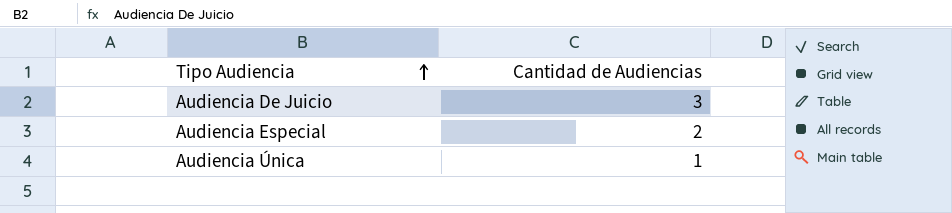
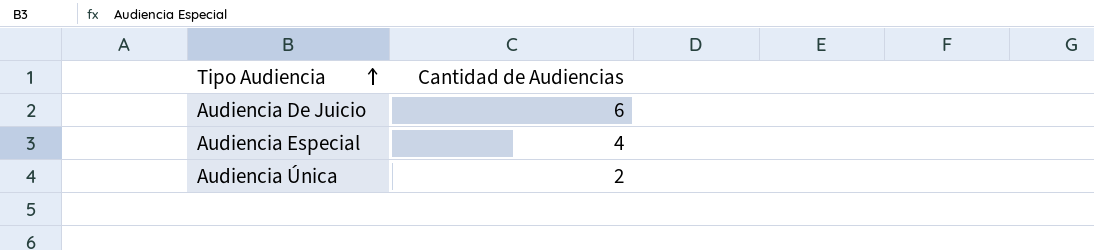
Audiencia De Juicio | Cantidad de Audiencias: 3 -> 6
Audiencia Especial | Cantidad de Audiencias: 2 -> 4
Audiencia Única | Cantidad de Audiencias: 1 -> 2

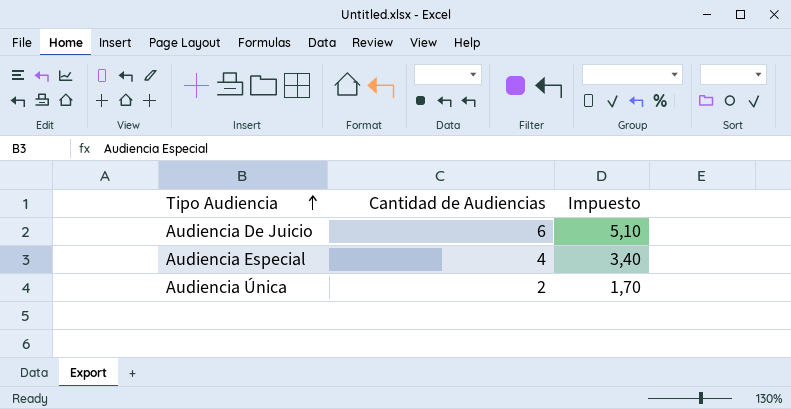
column Impuesto | formula: none -> [Cantidad de Audiencias] * 0,85

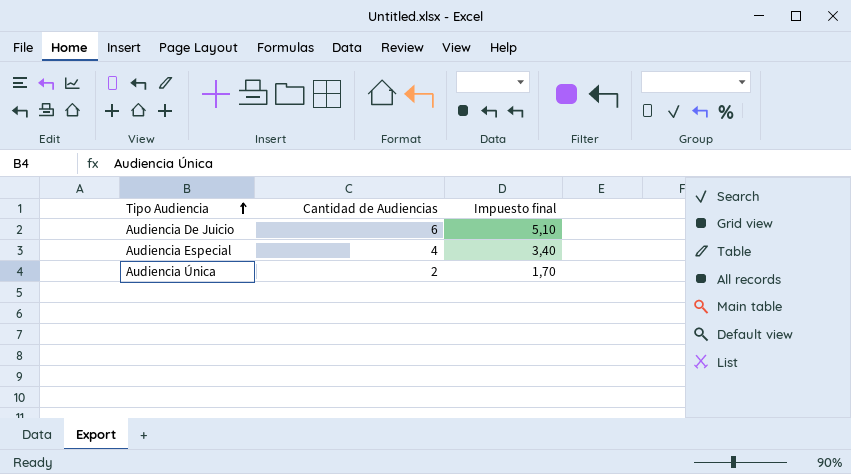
column name: Impuesto -> Impuesto final

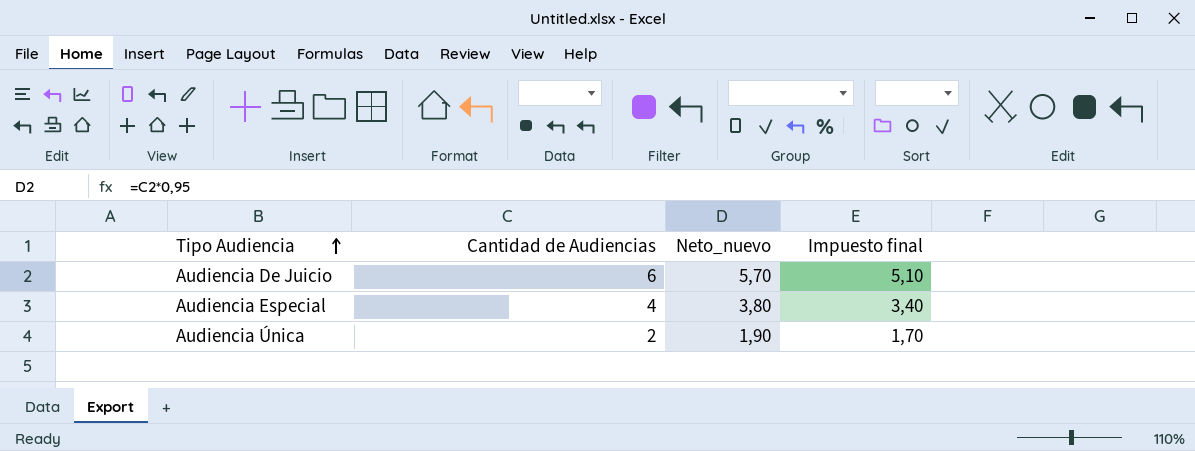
column Neto_nuevo | formula: none -> [Cantidad de Audiencias] * 0,95

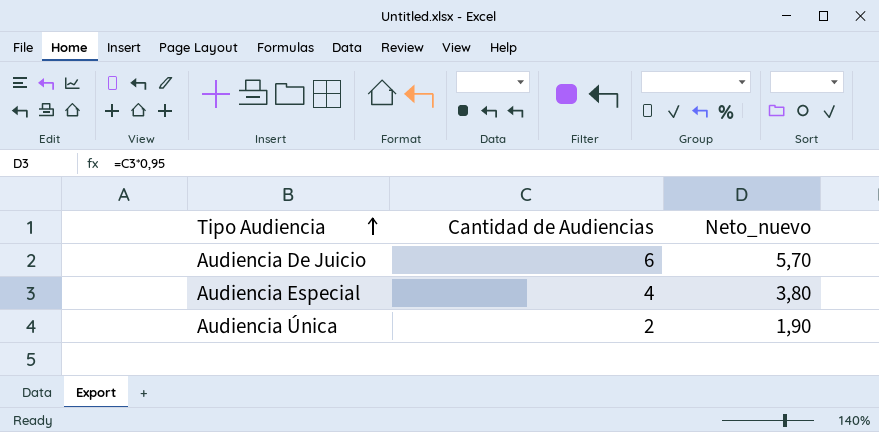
column Impuesto final | formula: [Cantidad de Audiencias] * 0,85 -> none

